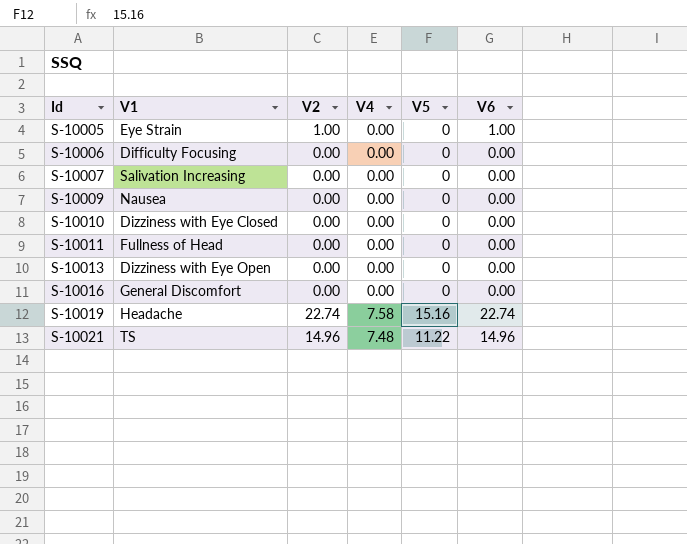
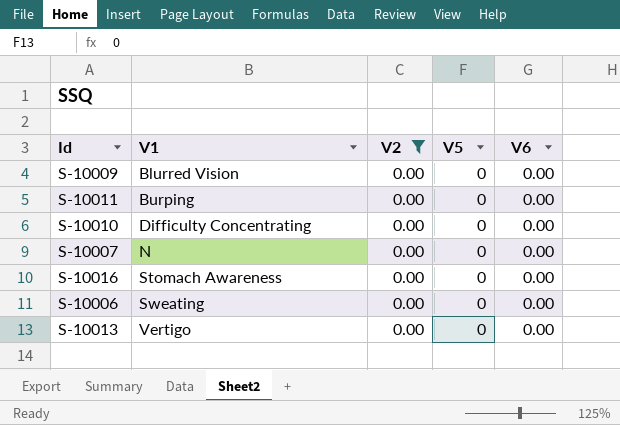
filter: none -> V2 = 0.00
row order: Id ascending -> V1 ascending
column V4 | position: 4 -> none
S-10009 | V1: Nausea -> Blurred Vision
S-10011 | V1: Fullness of Head -> Burping
S-10010 | V1: Dizziness with Eye Closed -> Difficulty Concentrating
S-10007 | V1: Salivation Increasing -> N
S-10016 | V1: General Discomfort -> Stomach Awareness
S-10006 | V1: Difficulty Focusing -> Sweating
S-10013 | V1: Dizziness with Eye Open -> Vertigo

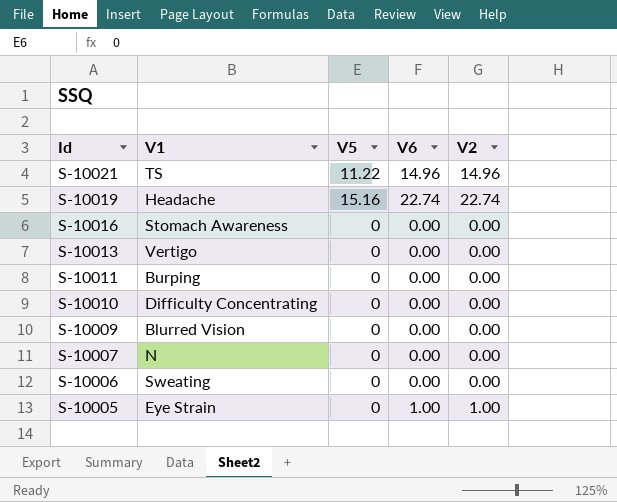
filter: V2 = 0.00 -> none
row order: V1 ascending -> Id descending
column V2 | position: 3 -> 5

